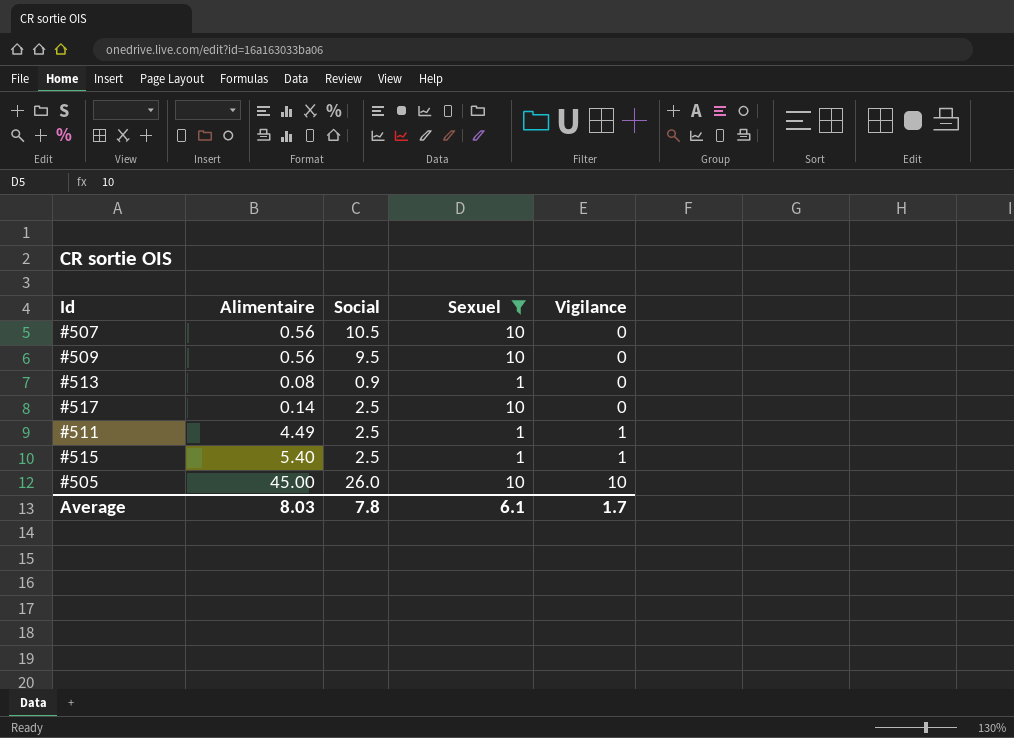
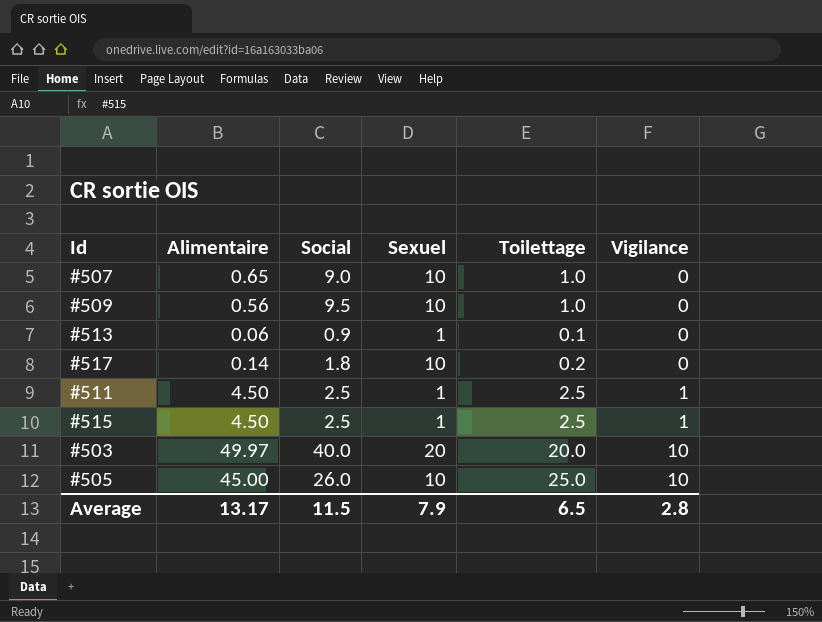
filter: Sexuel != 20 -> none
column Toilettage | position: none -> 5
#507 | Alimentaire: 0.56 -> 0.65
#507 | Social: 10.5 -> 9.0
#513 | Alimentaire: 0.08 -> 0.06
#517 | Social: 2.5 -> 1.8
#511 | Alimentaire: 4.49 -> 4.50
#515 | Alimentaire: 5.40 -> 4.50
Average | Alimentaire: 8.03 -> 13.17
Average | Social: 7.8 -> 11.5
Average | Sexuel: 6.1 -> 7.9
Average | Vigilance: 1.7 -> 2.8

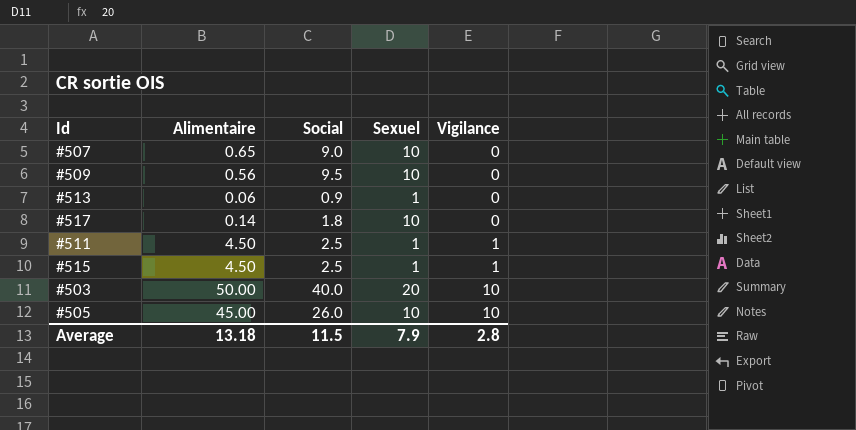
column Toilettage | position: 5 -> none
#503 | Alimentaire: 49.97 -> 50.00
Average | Alimentaire: 13.17 -> 13.18

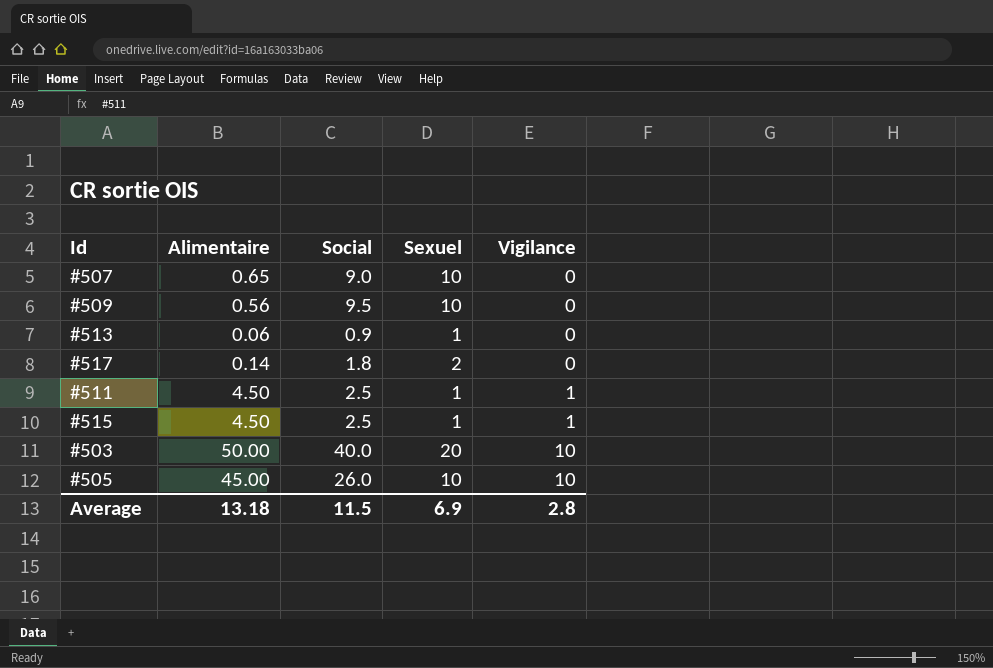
#517 | Sexuel: 10 -> 2
Average | Sexuel: 7.9 -> 6.9

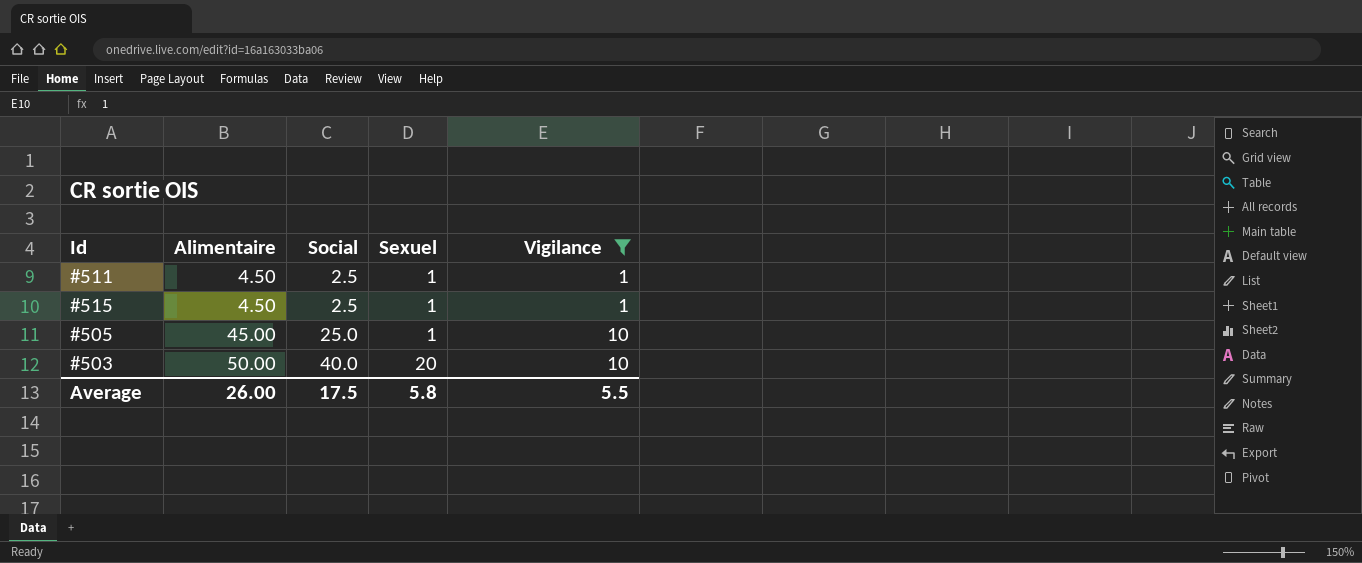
filter: none -> Vigilance != 0
row order: Vigilance ascending -> Alimentaire ascending
#505 | Social: 26.0 -> 25.0
#505 | Sexuel: 10 -> 1
Average | Alimentaire: 13.18 -> 26.00
Average | Social: 11.5 -> 17.5
Average | Sexuel: 6.9 -> 5.8
Average | Vigilance: 2.8 -> 5.5

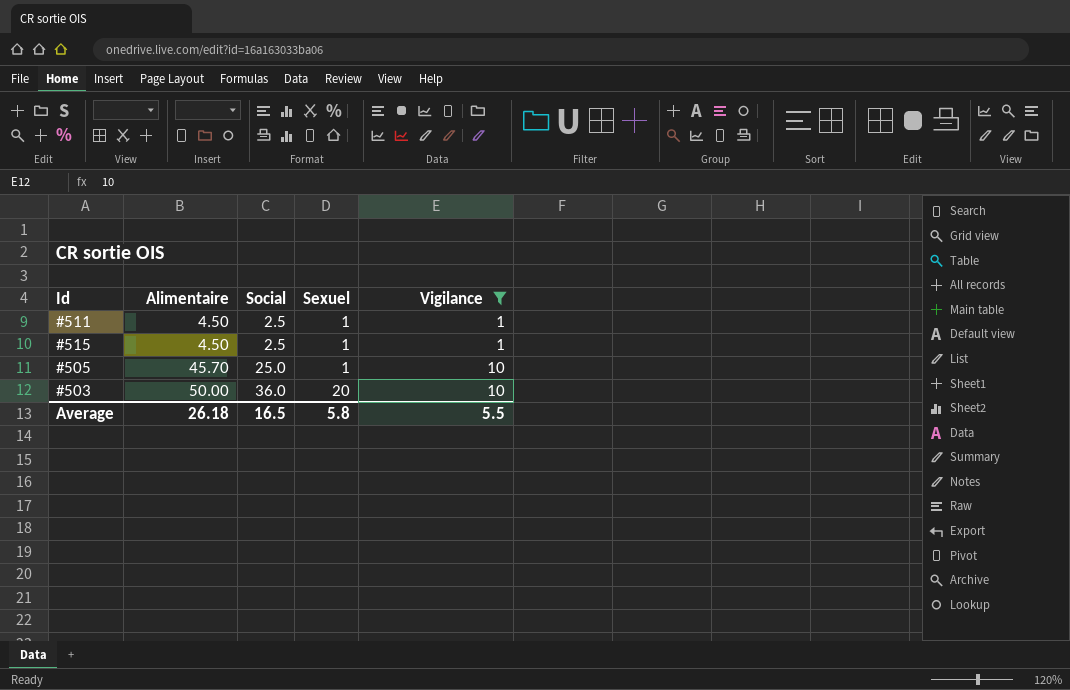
#505 | Alimentaire: 45.00 -> 45.70
#503 | Social: 40.0 -> 36.0
Average | Alimentaire: 26.00 -> 26.18
Average | Social: 17.5 -> 16.5

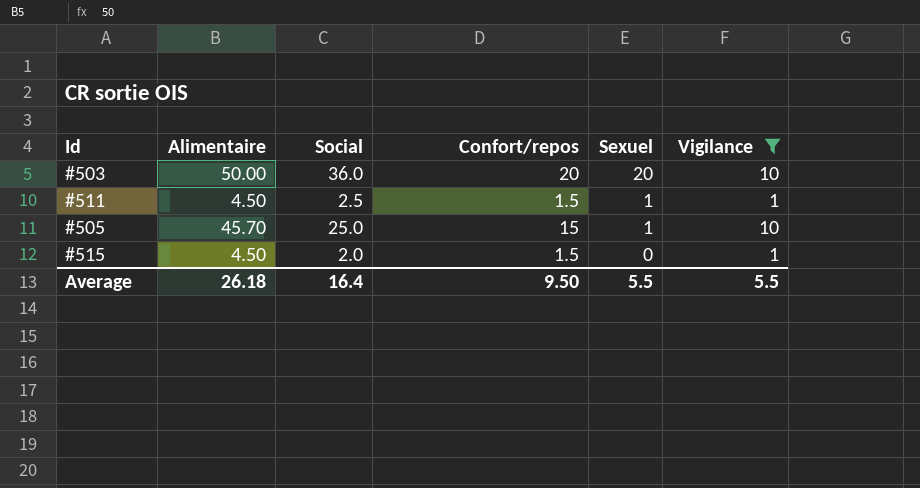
row order: Alimentaire ascending -> Sexuel descending
column Confort/repos | position: none -> 4
#515 | Social: 2.5 -> 2.0
#515 | Sexuel: 1 -> 0
Average | Social: 16.5 -> 16.4
Average | Sexuel: 5.8 -> 5.5

